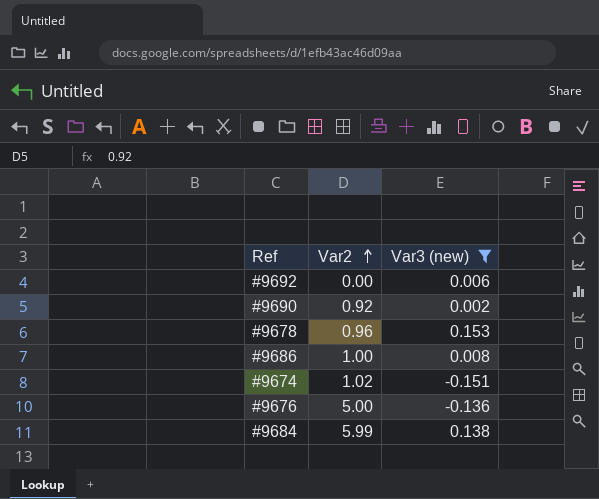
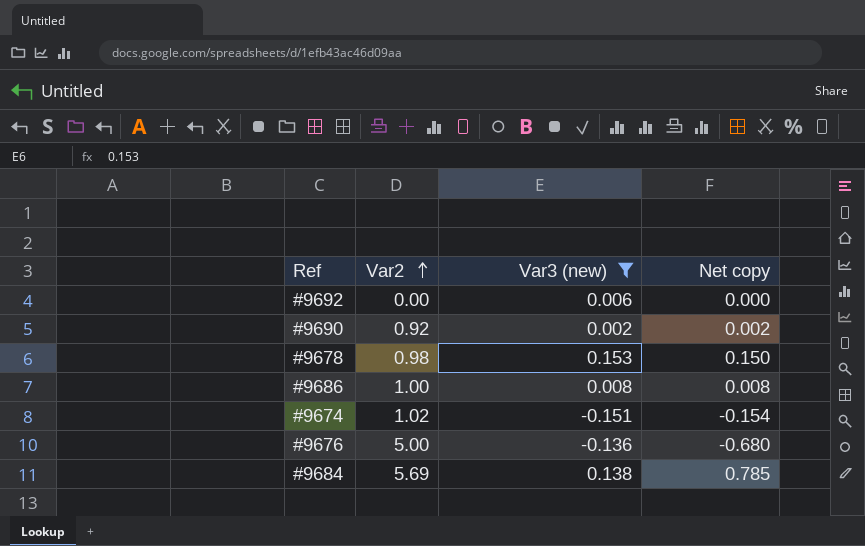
column Net copy | formula: none -> [Var2] * [Var3 (new)]
#9678 | Var2: 0.96 -> 0.98
#9684 | Var2: 5.99 -> 5.69

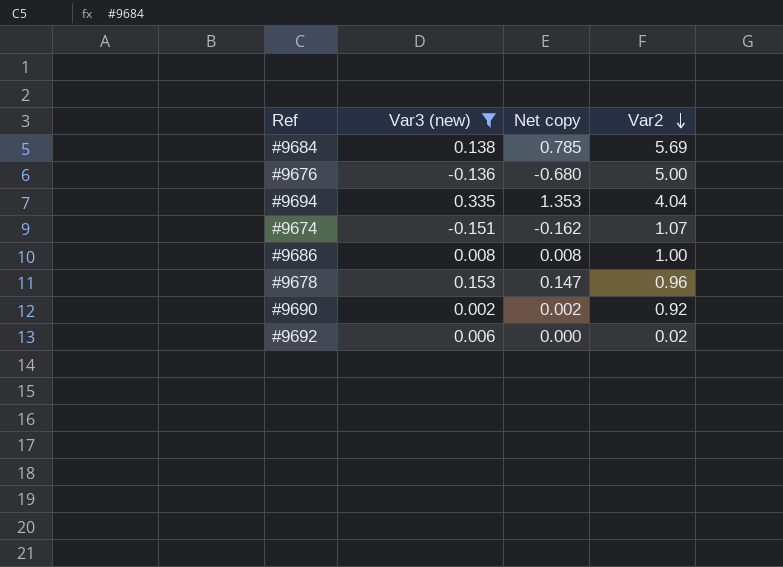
row order: Var2 ascending -> Var2 descending
column Var2 | position: 2 -> 4
row #9694: none -> 0.335 | 1.353 | 4.04
#9674 | Net copy: -0.154 -> -0.162
#9674 | Var2: 1.02 -> 1.07
#9678 | Net copy: 0.150 -> 0.147
#9678 | Var2: 0.98 -> 0.96
#9692 | Var2: 0.00 -> 0.02

